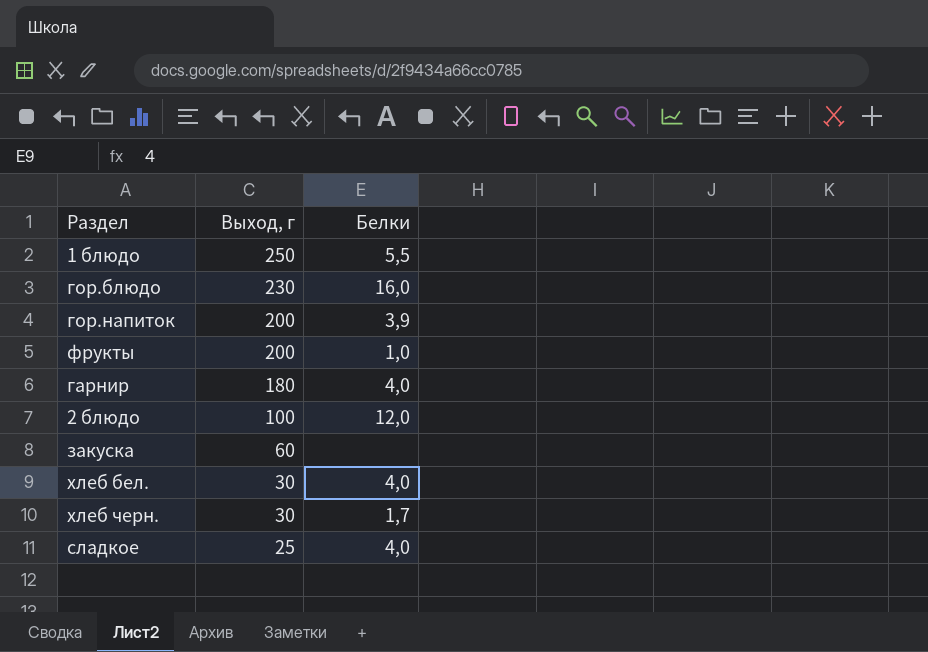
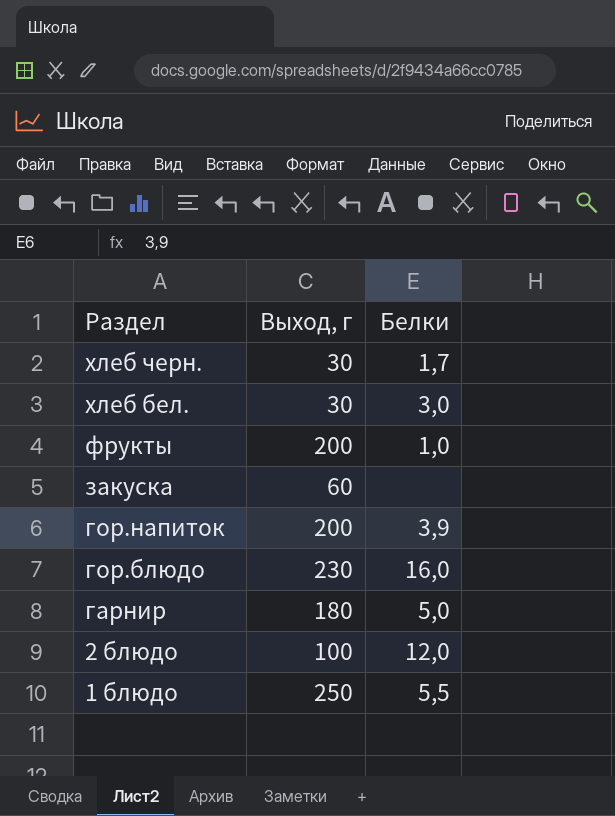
row order: Выход, г descending -> Раздел descending
row сладкое: 25 | 4,0 -> none
хлеб бел. | Белки: 4,0 -> 3,0
гарнир | Белки: 4,0 -> 5,0

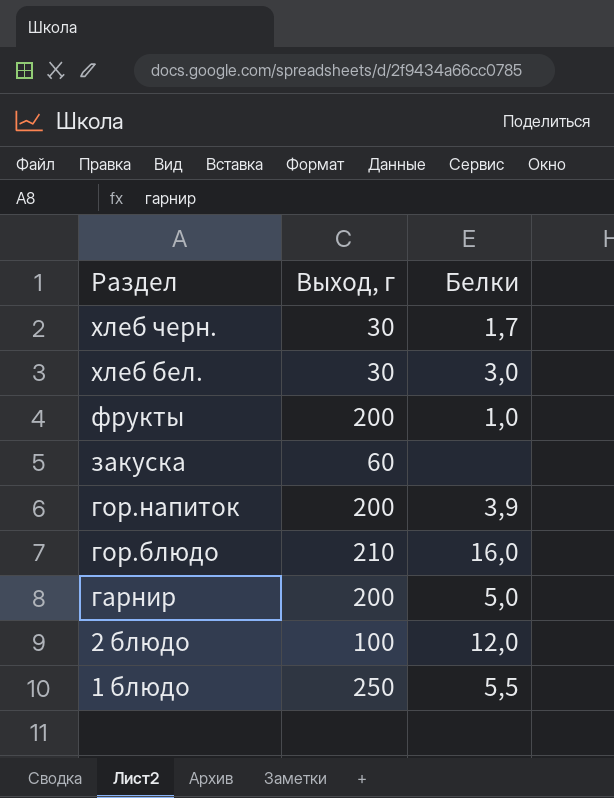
гор.блюдо | Выход, г: 230 -> 210
гарнир | Выход, г: 180 -> 200

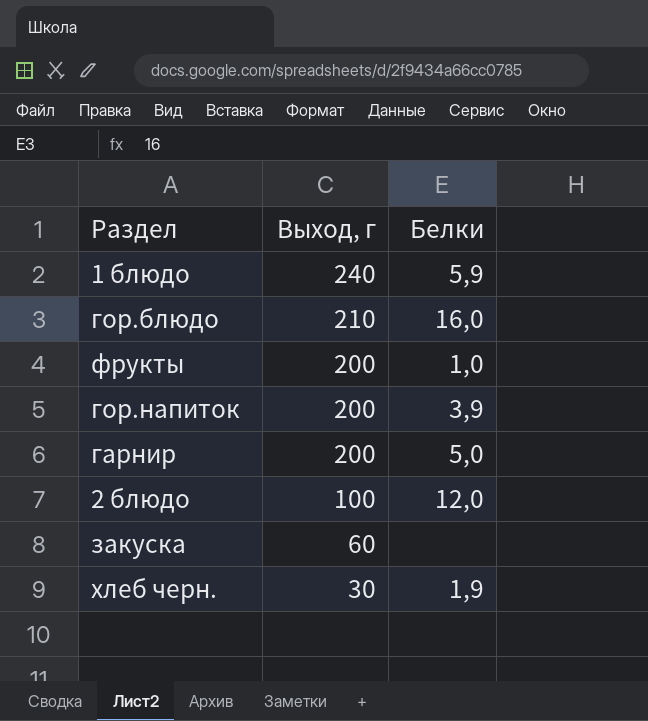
row order: Раздел descending -> Выход, г descending
row хлеб бел.: 30 | 3,0 -> none
1 блюдо | Выход, г: 250 -> 240
1 блюдо | Белки: 5,5 -> 5,9
хлеб черн. | Белки: 1,7 -> 1,9

